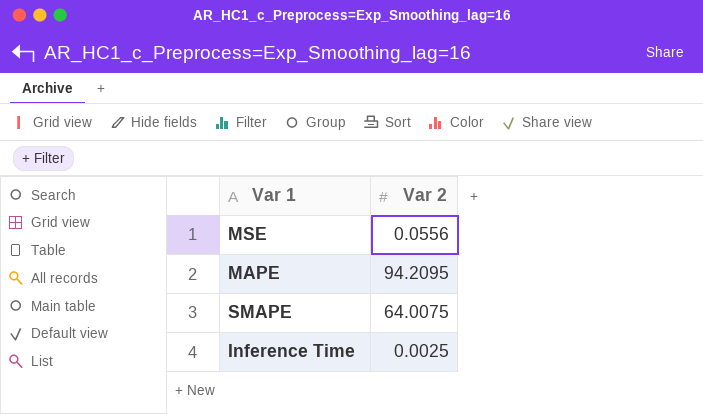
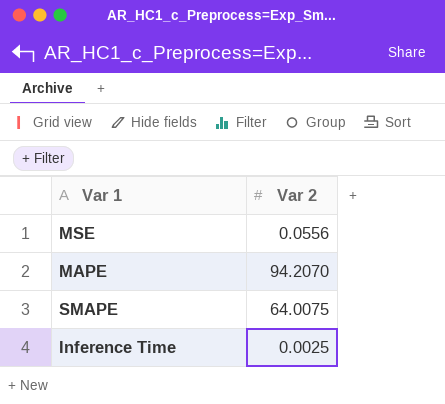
MAPE | Var 2: 94.2095 -> 94.2070

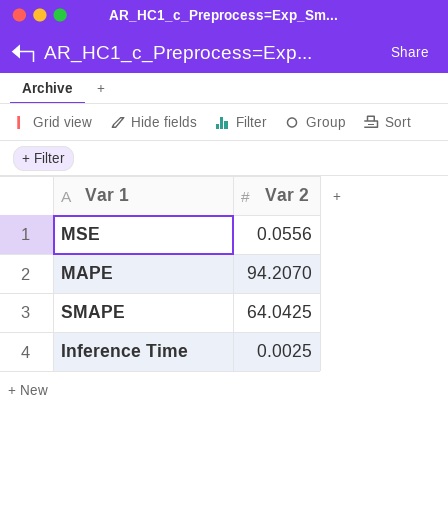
SMAPE | Var 2: 64.0075 -> 64.0425

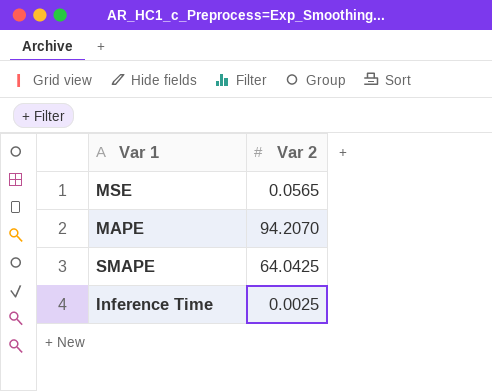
MSE | Var 2: 0.0556 -> 0.0565

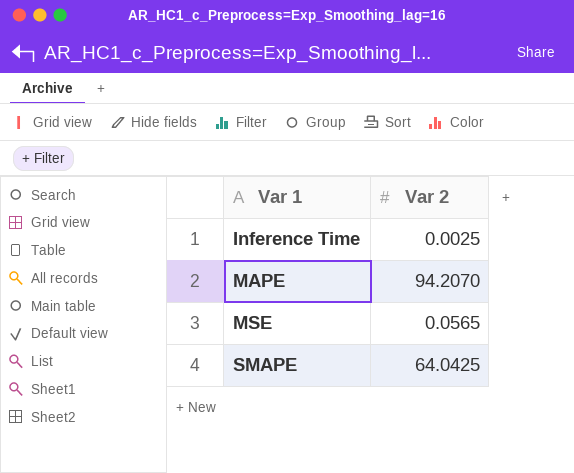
row order: none -> Var 1 ascending

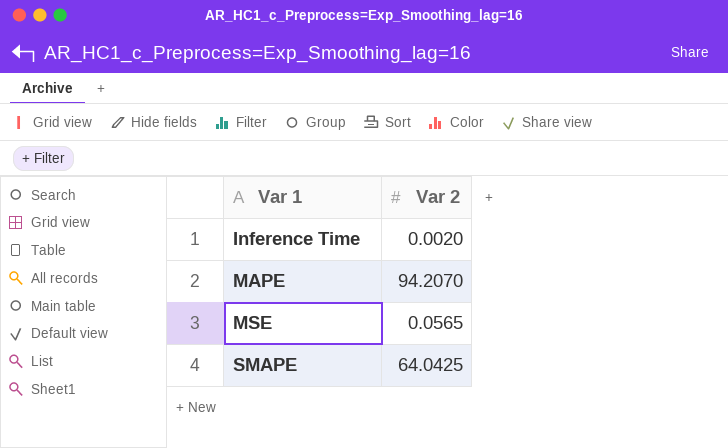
Inference Time | Var 2: 0.0025 -> 0.0020

